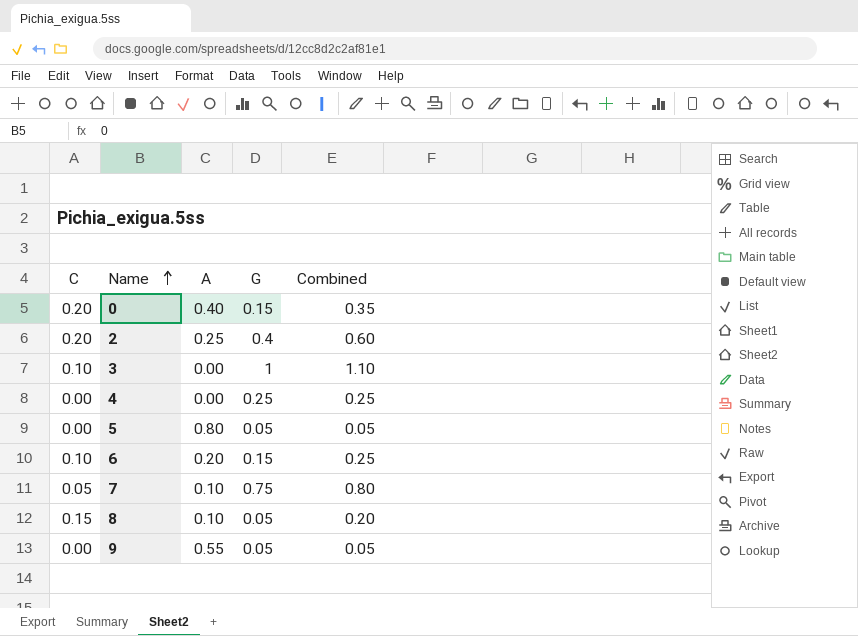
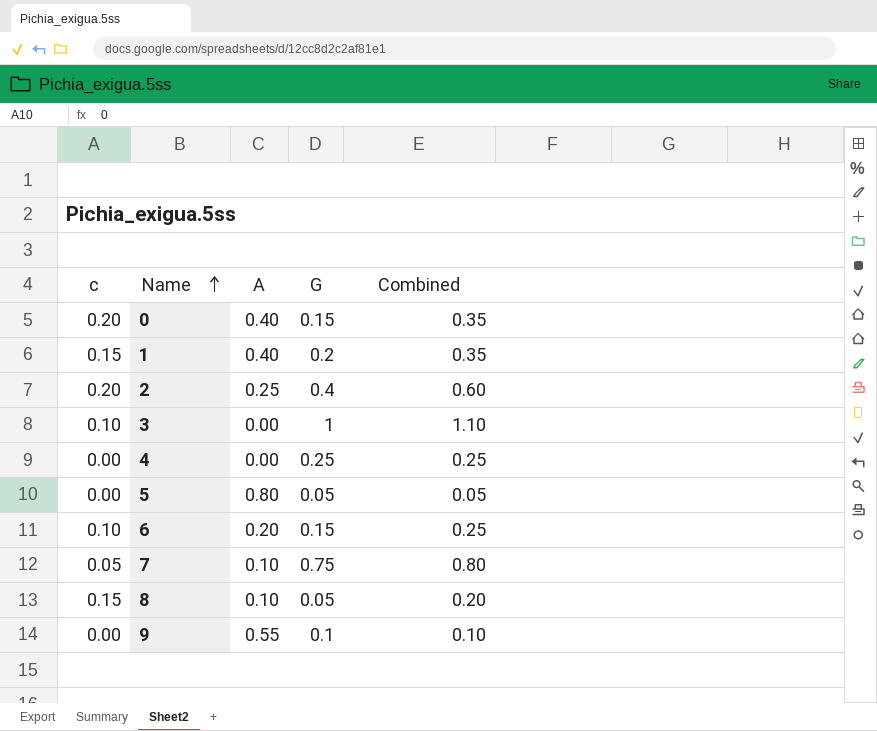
column name: C -> c
row 1: none -> 0.15 | 0.40 | 0.2 | 0.35
9 | G: 0.05 -> 0.1
9 | Combined: 0.05 -> 0.10

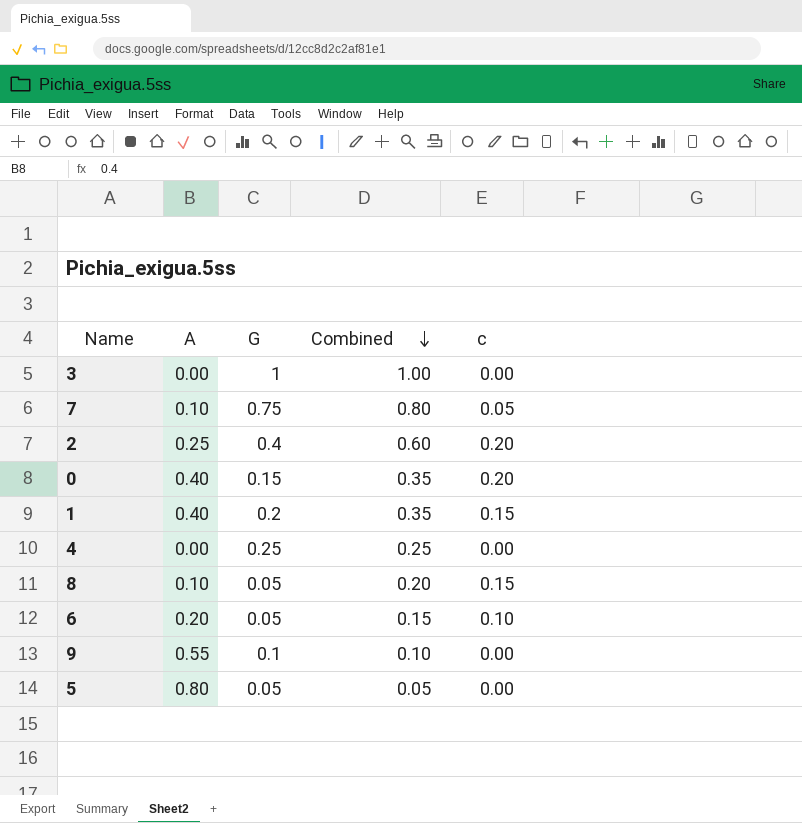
row order: Name ascending -> Combined descending
column c | position: 1 -> 5
3 | Combined: 1.10 -> 1.00
3 | c: 0.10 -> 0.00
6 | G: 0.15 -> 0.05
6 | Combined: 0.25 -> 0.15

